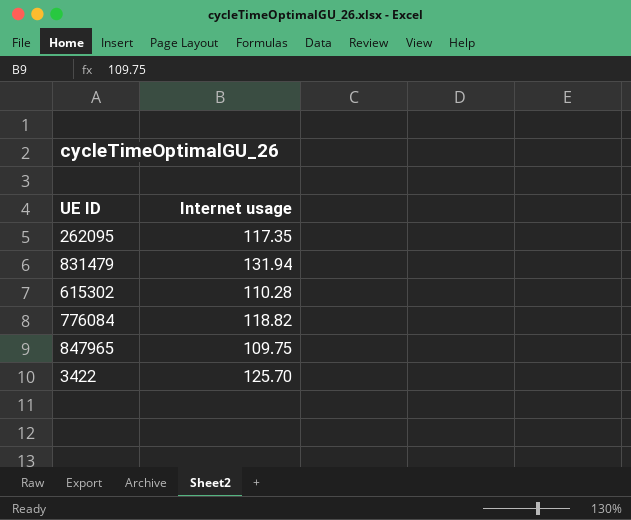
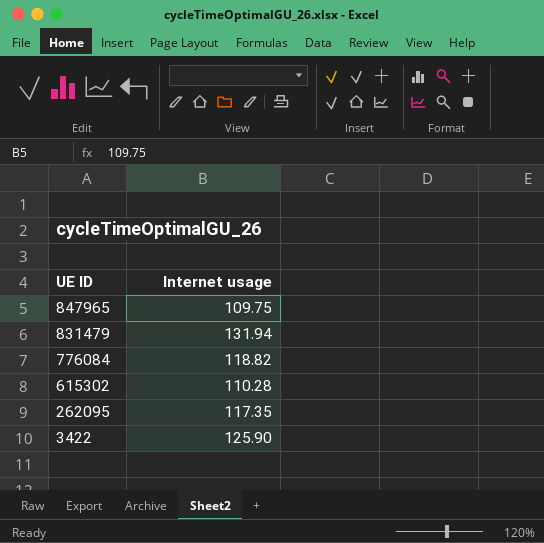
row order: none -> UE ID descending
3422 | Internet usage: 125.70 -> 125.90

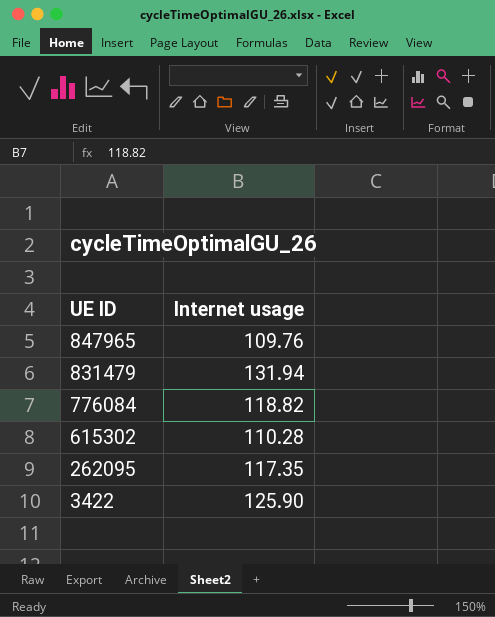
847965 | Internet usage: 109.75 -> 109.76

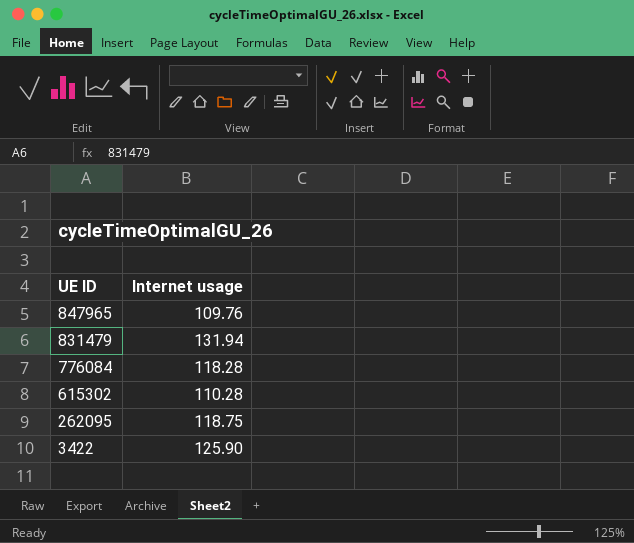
776084 | Internet usage: 118.82 -> 118.28
262095 | Internet usage: 117.35 -> 118.75

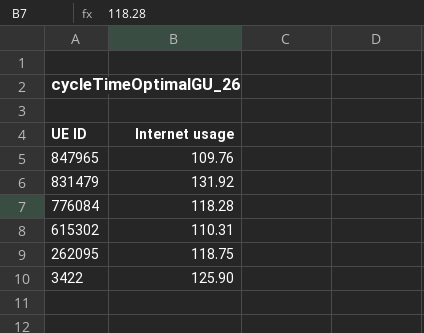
831479 | Internet usage: 131.94 -> 131.92
615302 | Internet usage: 110.28 -> 110.31

